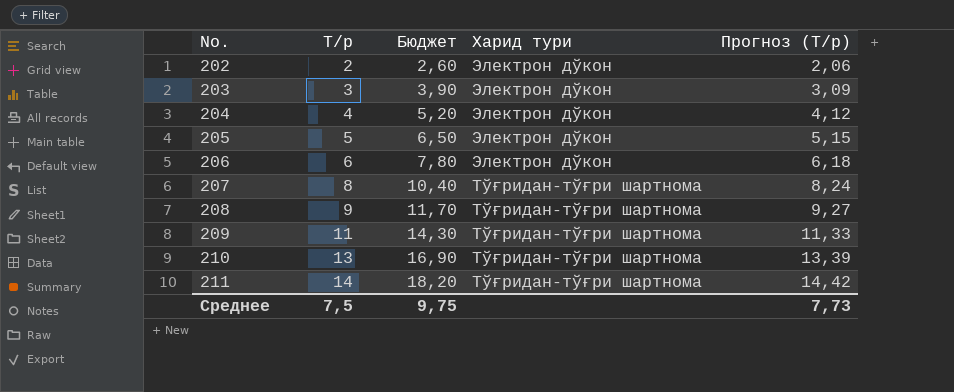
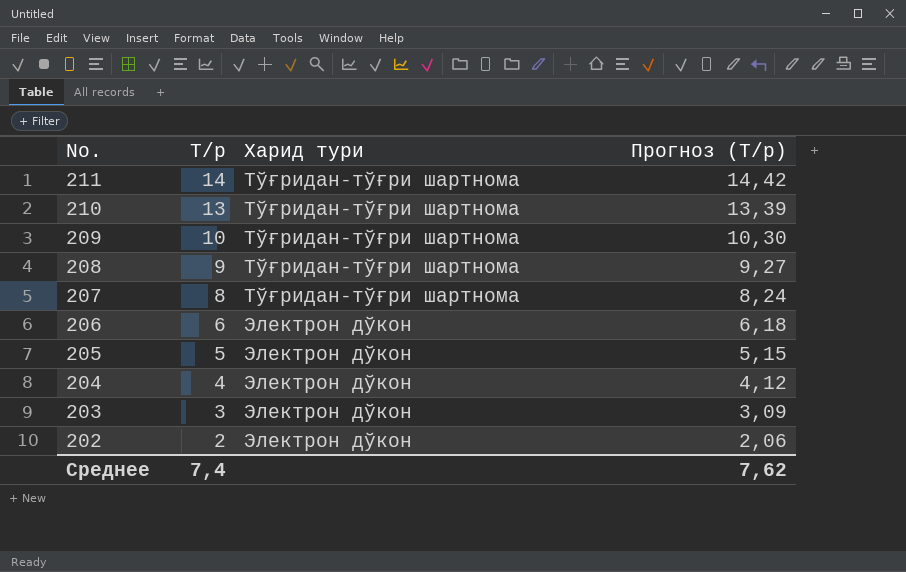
row order: No. ascending -> No. descending
column Бюджет | formula: [Т/р] * 1,3 -> none
209 | Т/р: 11 -> 10
209 | Прогноз (Т/р): 11,33 -> 10,30
Среднее | Т/р: 7,5 -> 7,4
Среднее | Прогноз (Т/р): 7,73 -> 7,62

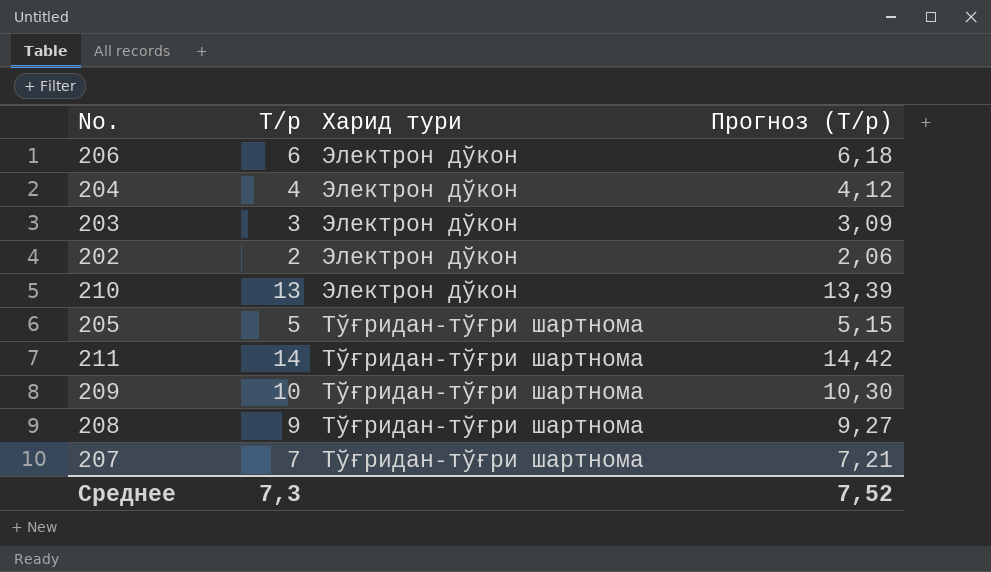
row order: No. descending -> Харид тури descending
210 | Харид тури: Тўғридан-тўғри шартнома -> Электрон дўкон
205 | Харид тури: Электрон дўкон -> Тўғридан-тўғри шартнома
207 | Т/р: 8 -> 7
207 | Прогноз (Т/р): 8,24 -> 7,21
Среднее | Т/р: 7,4 -> 7,3
Среднее | Прогноз (Т/р): 7,62 -> 7,52

